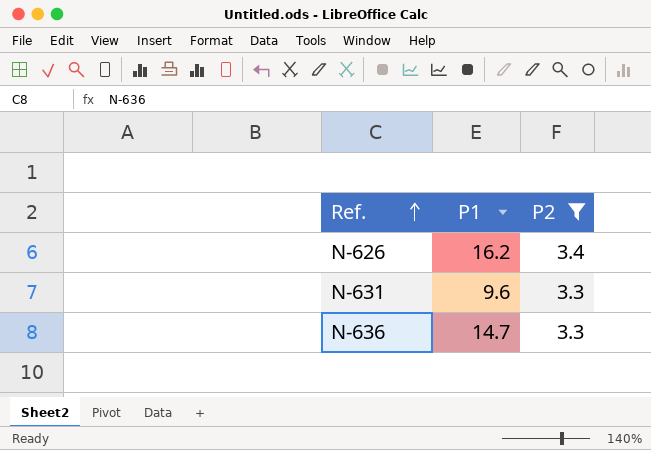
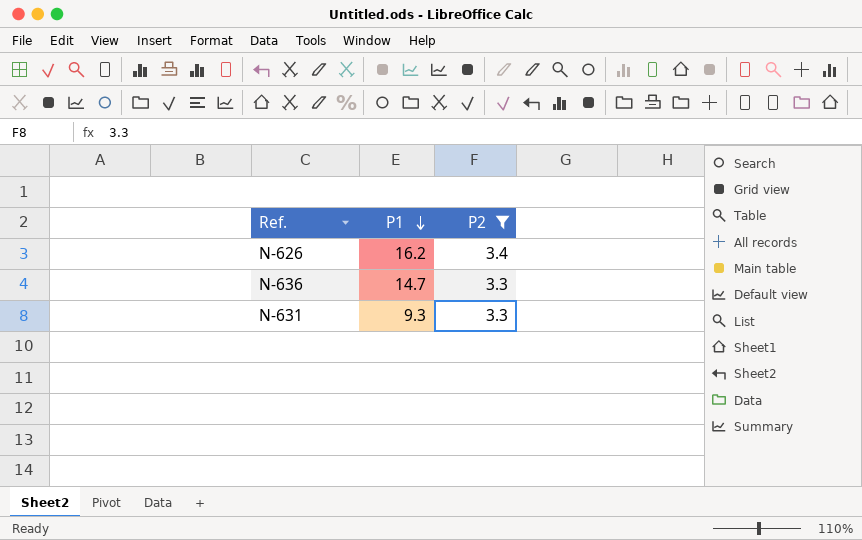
row order: Ref. ascending -> P1 descending
N-631 | P1: 9.6 -> 9.3

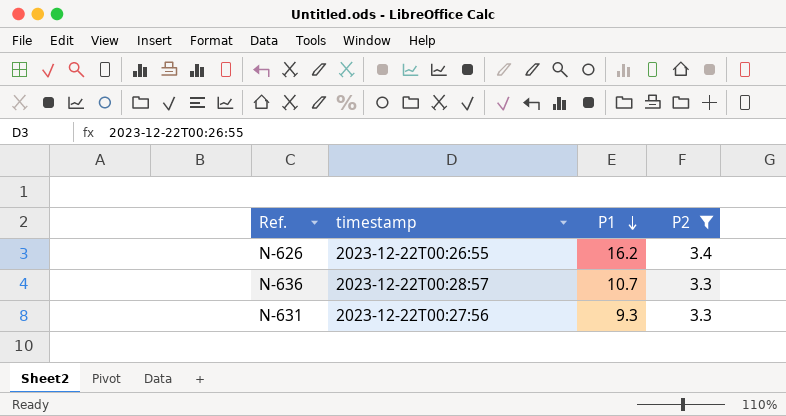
column timestamp | position: none -> 2
N-636 | P1: 14.7 -> 10.7

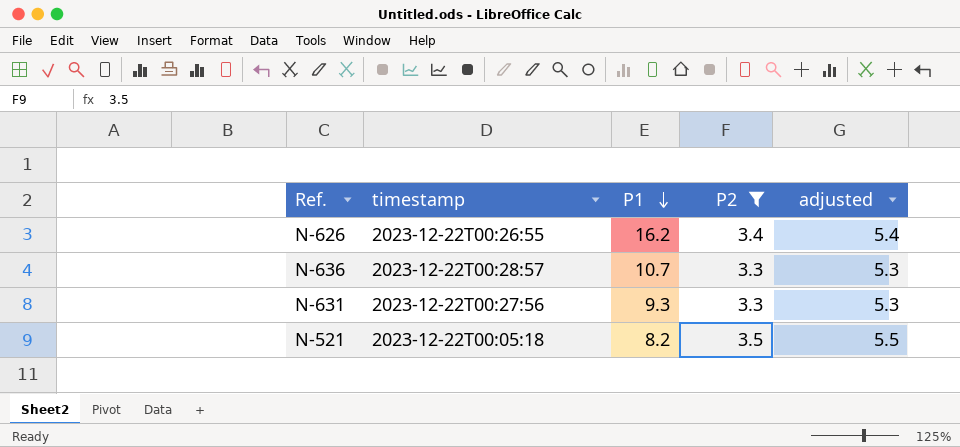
column adjusted | formula: none -> [P2] + 2
row N-521: none -> 2023-12-22T00:05:18 | 8.2 | 3.5 | 5.5

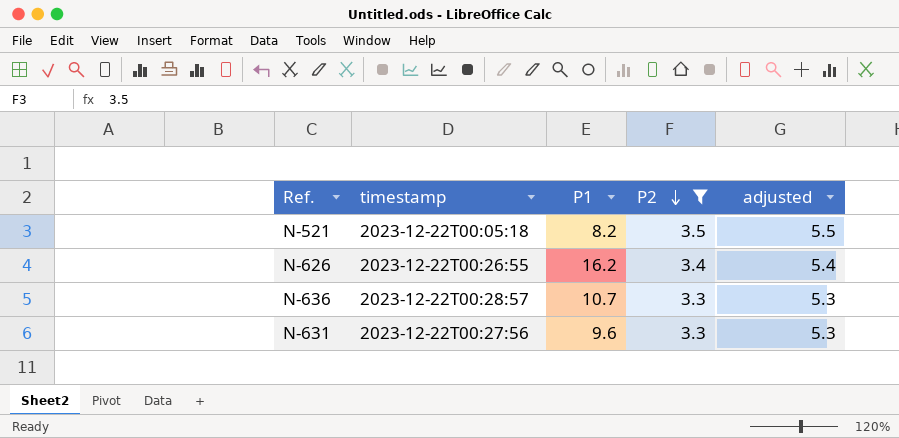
row order: P1 descending -> P2 descending
N-631 | P1: 9.3 -> 9.6

